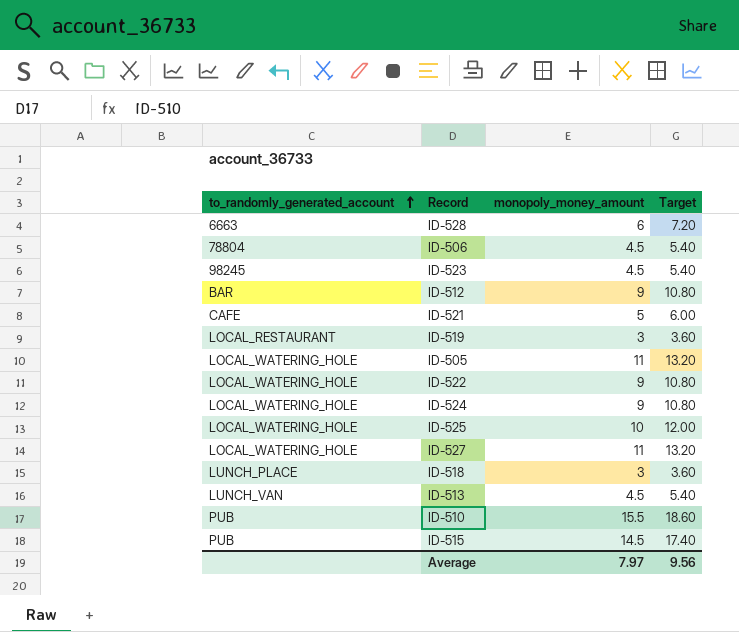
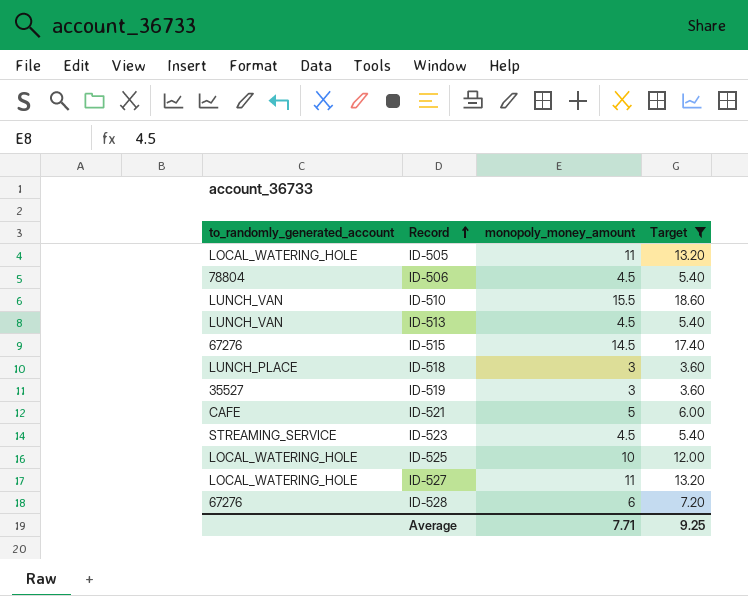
filter: none -> Target != 10.80
row order: to_randomly_generated_account ascending -> Record ascending
ID-510 | to_randomly_generated_account: PUB -> LUNCH_VAN
ID-515 | to_randomly_generated_account: PUB -> 67276
ID-519 | to_randomly_generated_account: LOCAL_RESTAURANT -> 35527
ID-523 | to_randomly_generated_account: 98245 -> STREAMING_SERVICE
ID-528 | to_randomly_generated_account: 6663 -> 67276
Average | monopoly_money_amount: 7.97 -> 7.71
Average | Target: 9.56 -> 9.25

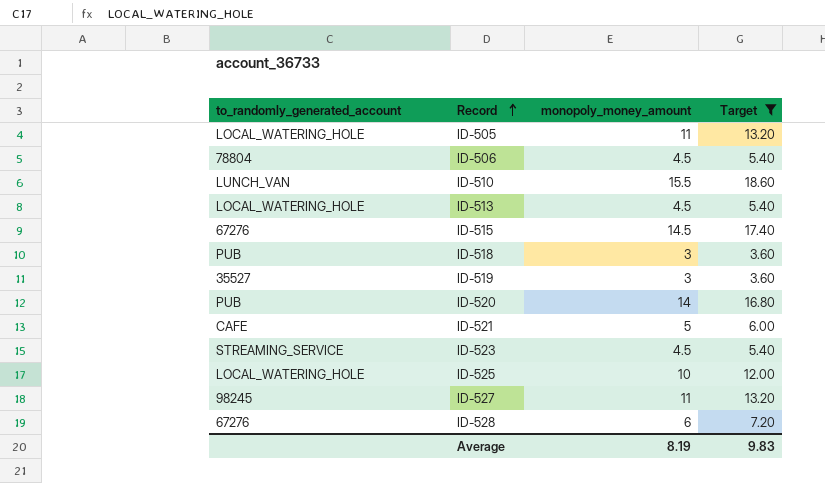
ID-513 | to_randomly_generated_account: LUNCH_VAN -> LOCAL_WATERING_HOLE
ID-518 | to_randomly_generated_account: LUNCH_PLACE -> PUB
row ID-520: none -> PUB | 14 | 16.80
ID-527 | to_randomly_generated_account: LOCAL_WATERING_HOLE -> 98245
Average | monopoly_money_amount: 7.71 -> 8.19
Average | Target: 9.25 -> 9.83

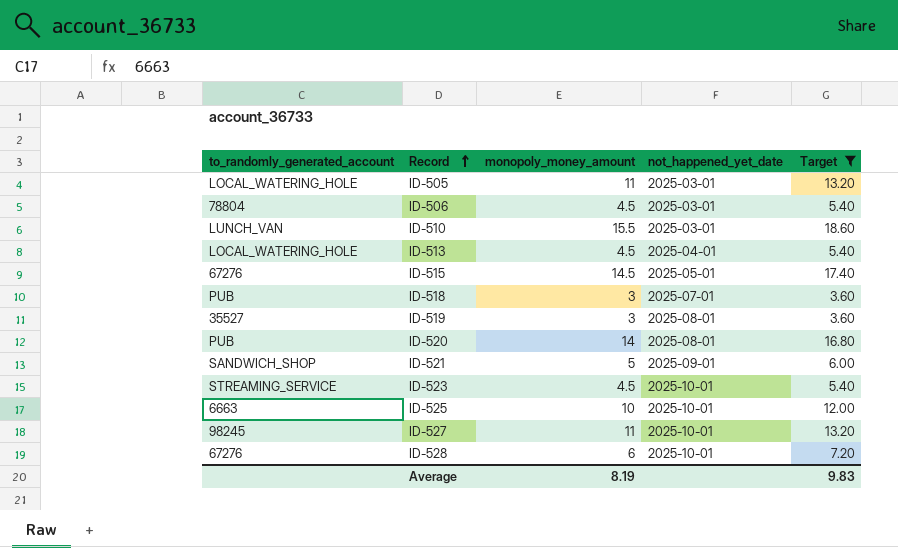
column not_happened_yet_date | position: none -> 4
ID-521 | to_randomly_generated_account: CAFE -> SANDWICH_SHOP
ID-525 | to_randomly_generated_account: LOCAL_WATERING_HOLE -> 6663

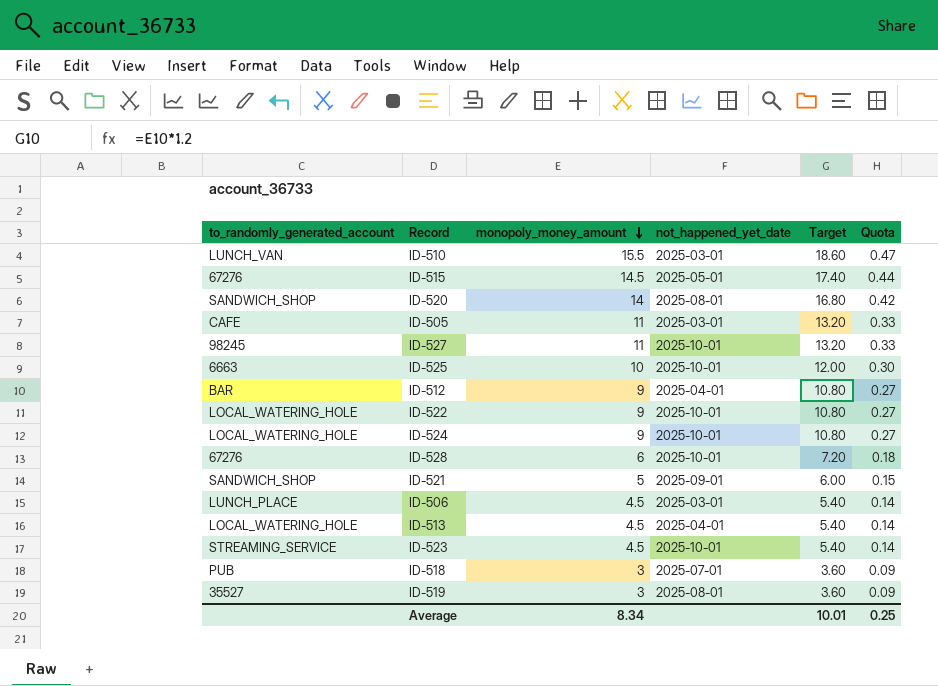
filter: Target != 10.80 -> none
row order: Record ascending -> monopoly_money_amount descending
column Quota | formula: none -> [monopoly_money_amount] * 0.03
ID-520 | to_randomly_generated_account: PUB -> SANDWICH_SHOP
ID-505 | to_randomly_generated_account: LOCAL_WATERING_HOLE -> CAFE
ID-506 | to_randomly_generated_account: 78804 -> LUNCH_PLACE
Average | monopoly_money_amount: 8.19 -> 8.34
Average | Target: 9.83 -> 10.01

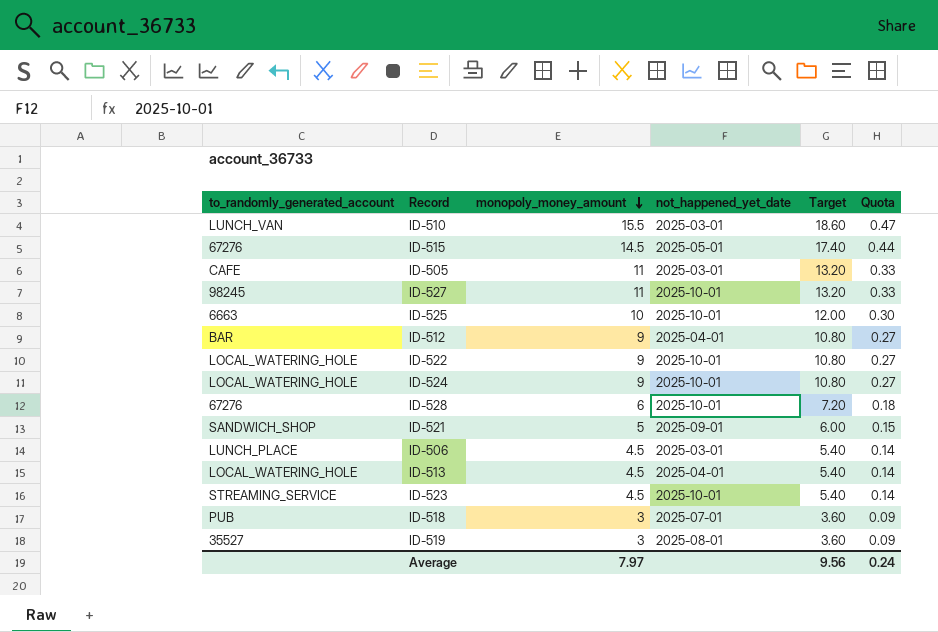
row ID-520: SANDWICH_SHOP | 14 | 2025-08-01 | 16.80 | 0.42 -> none
Average | monopoly_money_amount: 8.34 -> 7.97
Average | Target: 10.01 -> 9.56
Average | Quota: 0.25 -> 0.24

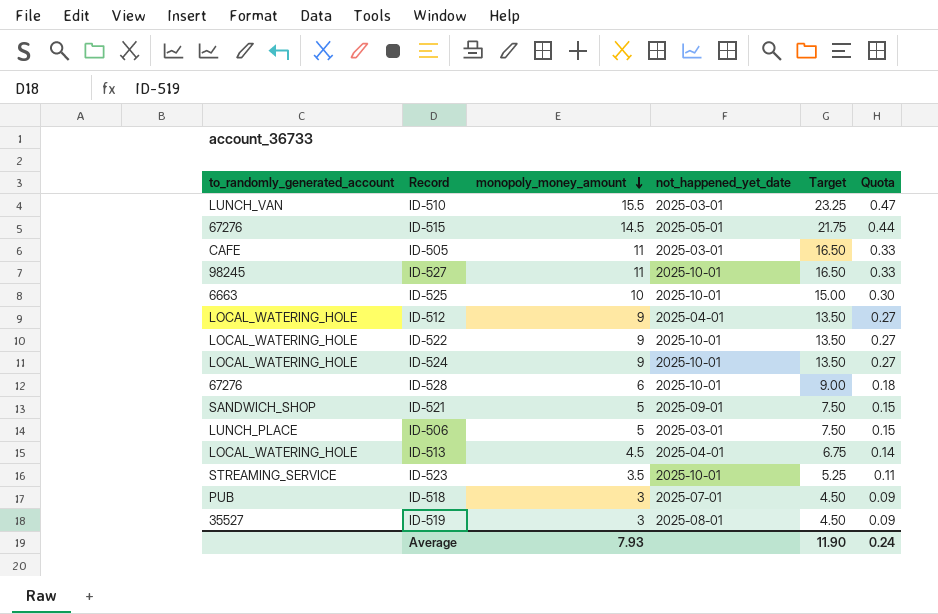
column Target | formula: [monopoly_money_amount] * 1.2 -> [monopoly_money_amount] * 1.5
ID-512 | to_randomly_generated_account: BAR -> LOCAL_WATERING_HOLE
ID-506 | monopoly_money_amount: 4.5 -> 5
ID-506 | Quota: 0.14 -> 0.15
ID-523 | monopoly_money_amount: 4.5 -> 3.5
ID-523 | Quota: 0.14 -> 0.11
Average | monopoly_money_amount: 7.97 -> 7.93
Average | Target: 9.56 -> 11.90

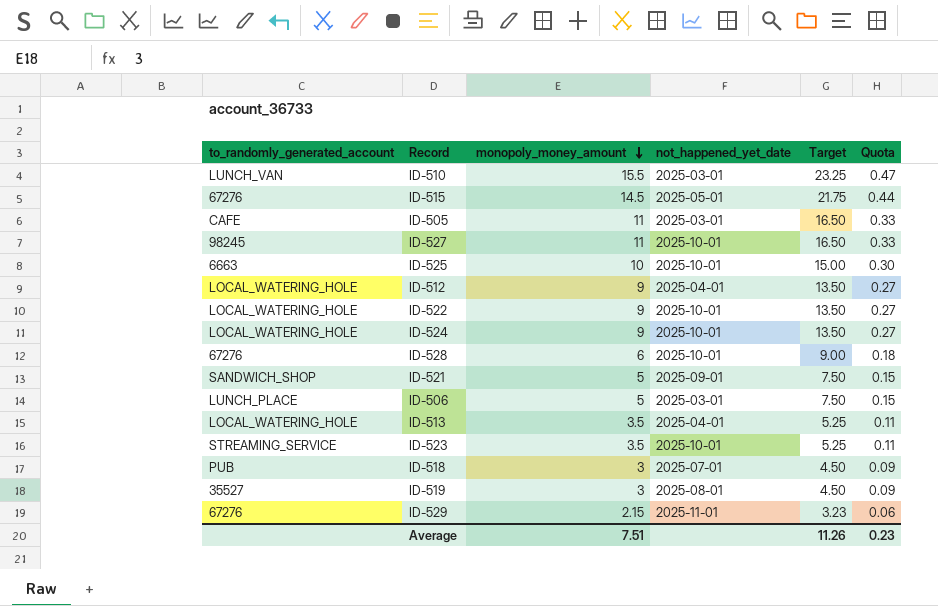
ID-513 | monopoly_money_amount: 4.5 -> 3.5
ID-513 | Target: 6.75 -> 5.25
ID-513 | Quota: 0.14 -> 0.11
row ID-529: none -> 67276 | 2.15 | 2025-11-01 | 3.23 | 0.06
Average | monopoly_money_amount: 7.93 -> 7.51
Average | Target: 11.90 -> 11.26
Average | Quota: 0.24 -> 0.23

